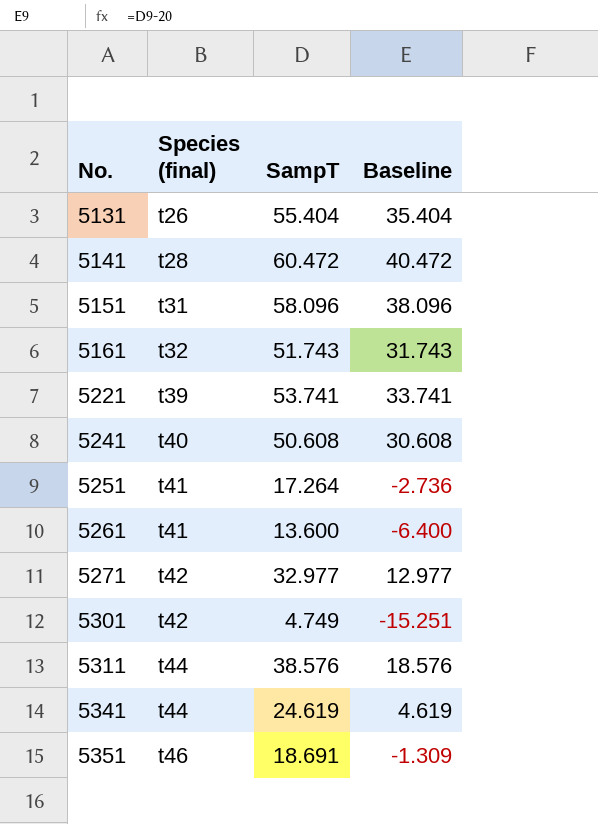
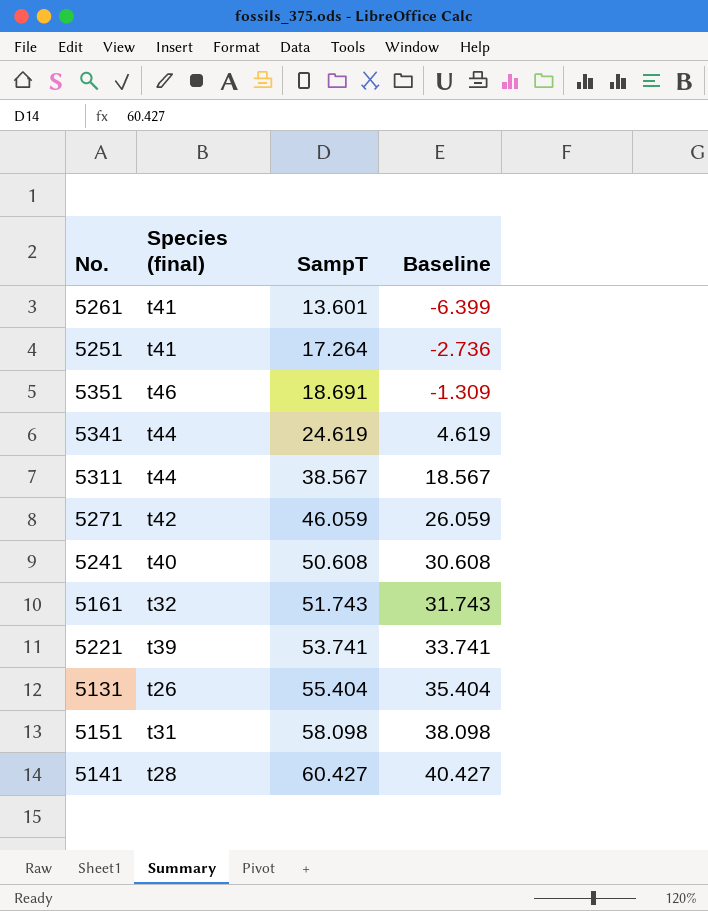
row order: No. ascending -> SampT ascending
row 5301: t42 | 4.749 | -15.251 -> none
5261 | SampT: 13.600 -> 13.601
5261 | Baseline: -6.400 -> -6.399
5311 | SampT: 38.576 -> 38.567
5311 | Baseline: 18.576 -> 18.567
5271 | SampT: 32.977 -> 46.059
5271 | Baseline: 12.977 -> 26.059
5151 | SampT: 58.096 -> 58.098
5151 | Baseline: 38.096 -> 38.098
5141 | SampT: 60.472 -> 60.427
5141 | Baseline: 40.472 -> 40.427

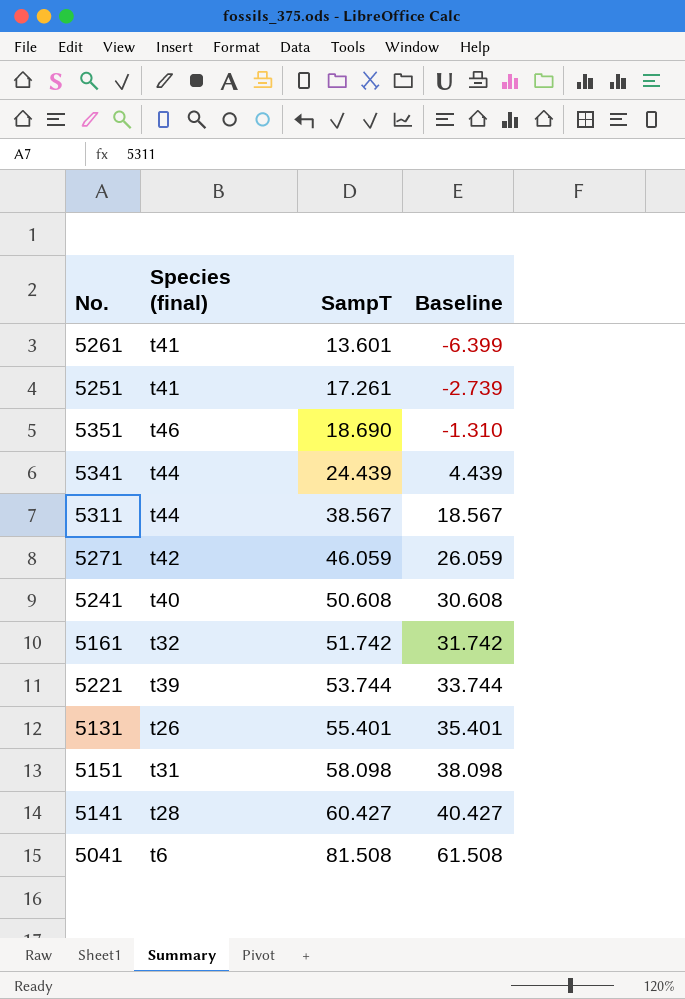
5251 | SampT: 17.264 -> 17.261
5251 | Baseline: -2.736 -> -2.739
5351 | SampT: 18.691 -> 18.690
5351 | Baseline: -1.309 -> -1.310
5341 | SampT: 24.619 -> 24.439
5341 | Baseline: 4.619 -> 4.439
5161 | SampT: 51.743 -> 51.742
5161 | Baseline: 31.743 -> 31.742
5221 | SampT: 53.741 -> 53.744
5221 | Baseline: 33.741 -> 33.744
5131 | SampT: 55.404 -> 55.401
5131 | Baseline: 35.404 -> 35.401
row 5041: none -> t6 | 81.508 | 61.508

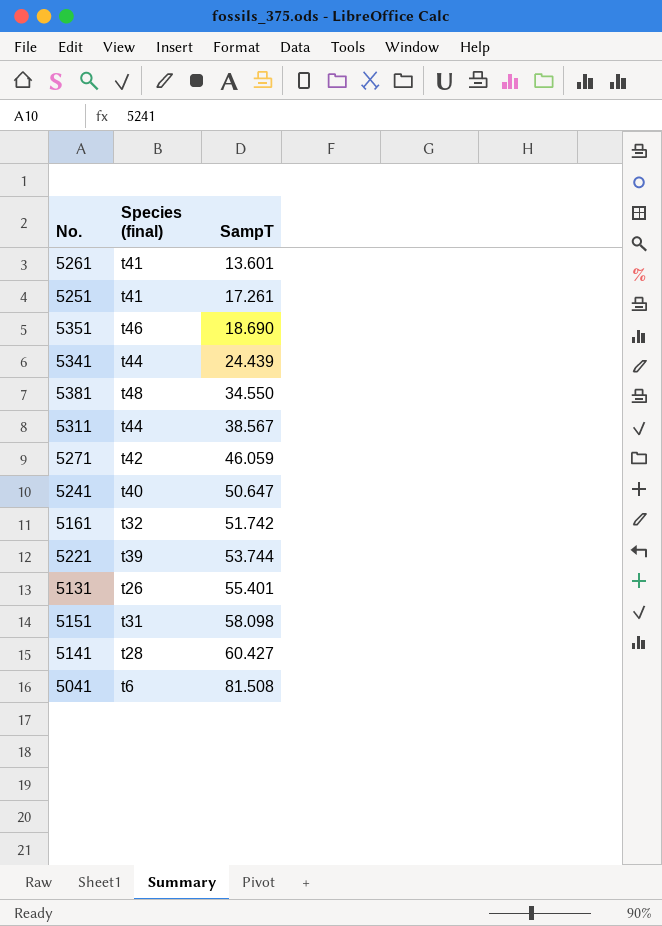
column Baseline | formula: [SampT] - 20 -> none
row 5381: none -> t48 | 34.550
5241 | SampT: 50.608 -> 50.647

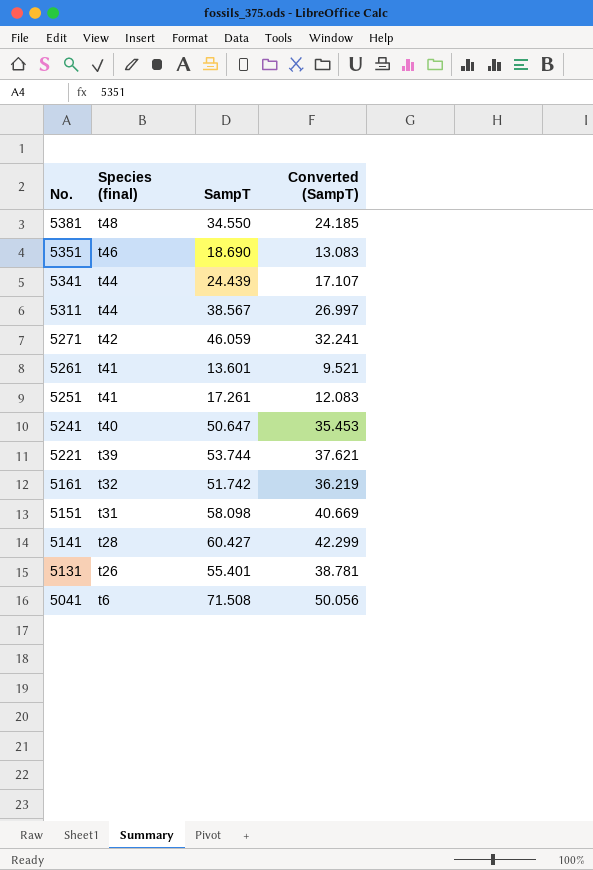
row order: SampT ascending -> No. descending
column Converted (SampT) | formula: none -> [SampT] * 0.7
5041 | SampT: 81.508 -> 71.508

